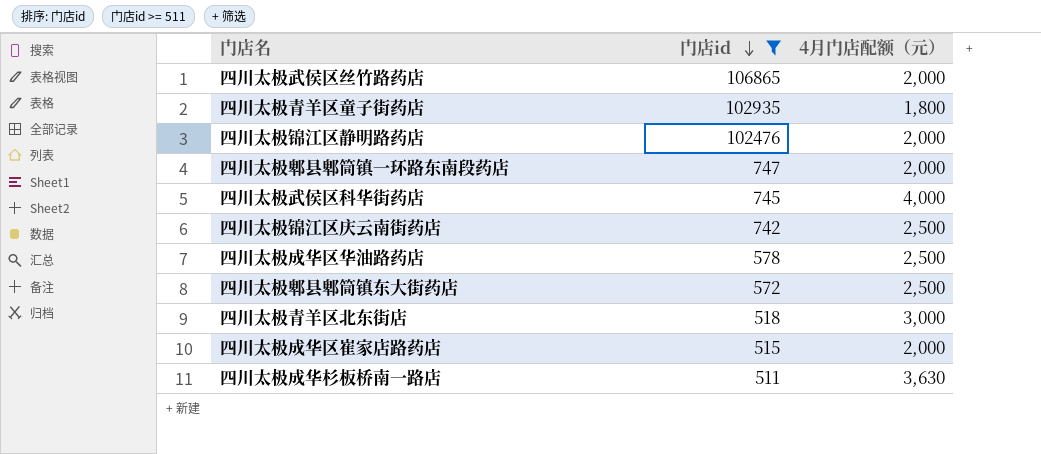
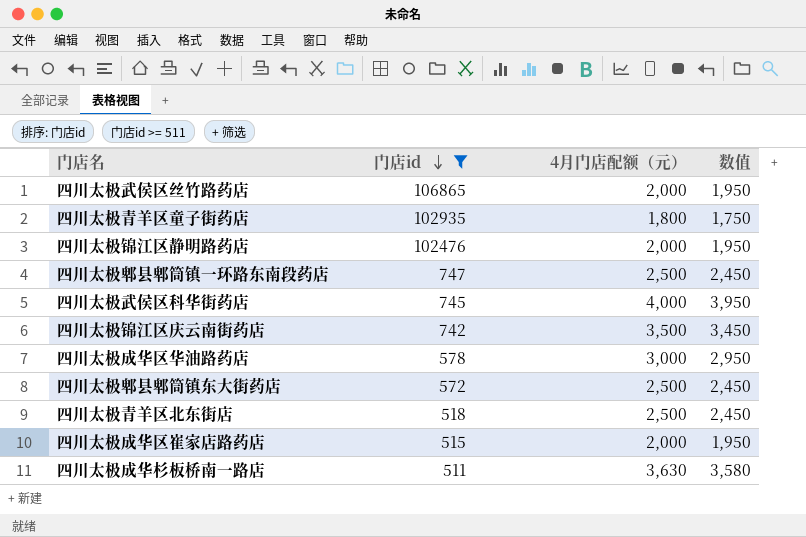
column 数值 | formula: none -> [4月门店配额（元）] - 50
四川太极郫县郫筒镇一环路东南段药店 | 4月门店配额（元）: 2,000 -> 2,500
四川太极锦江区庆云南街药店 | 4月门店配额（元）: 2,500 -> 3,500
四川太极成华区华油路药店 | 4月门店配额（元）: 2,500 -> 3,000
四川太极青羊区北东街店 | 4月门店配额（元）: 3,000 -> 2,500

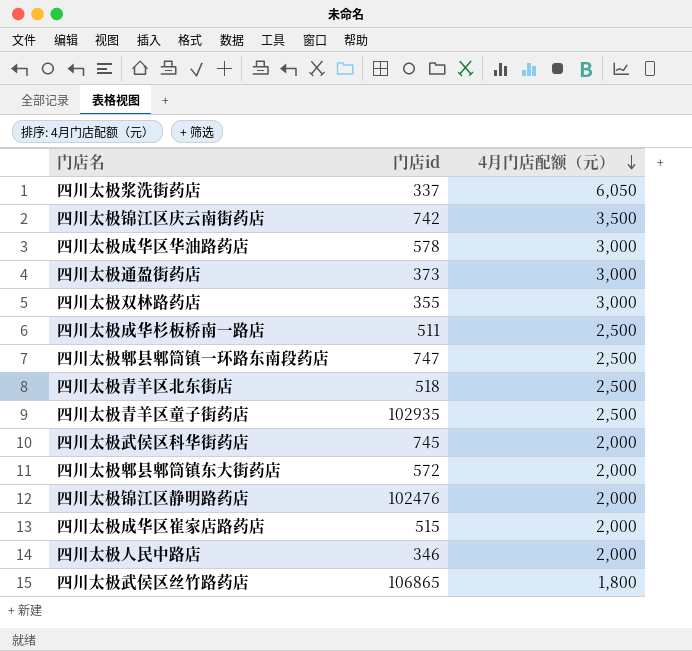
filter: 门店id >= 511 -> none
row order: 门店id descending -> 4月门店配额（元） descending
column 数值 | formula: [4月门店配额（元）] - 50 -> none
四川太极成华杉板桥南一路店 | 4月门店配额（元）: 3,630 -> 2,500
四川太极青羊区童子街药店 | 4月门店配额（元）: 1,800 -> 2,500
四川太极武侯区科华街药店 | 4月门店配额（元）: 4,000 -> 2,000
四川太极郫县郫筒镇东大街药店 | 4月门店配额（元）: 2,500 -> 2,000
四川太极武侯区丝竹路药店 | 4月门店配额（元）: 2,000 -> 1,800

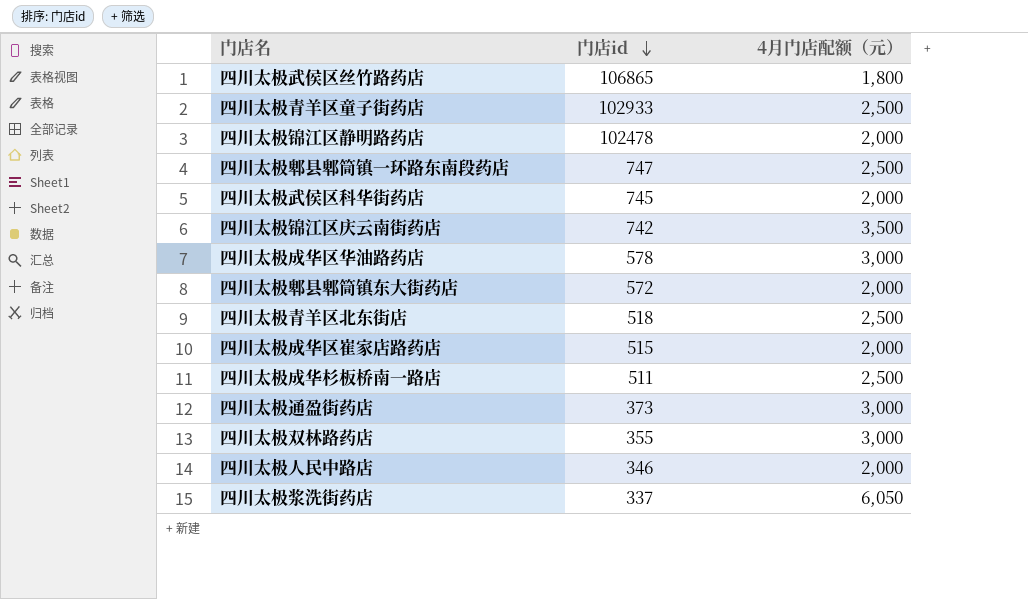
row order: 4月门店配额（元） descending -> 门店id descending
四川太极青羊区童子街药店 | 门店id: 102935 -> 102933
四川太极锦江区静明路药店 | 门店id: 102476 -> 102478

